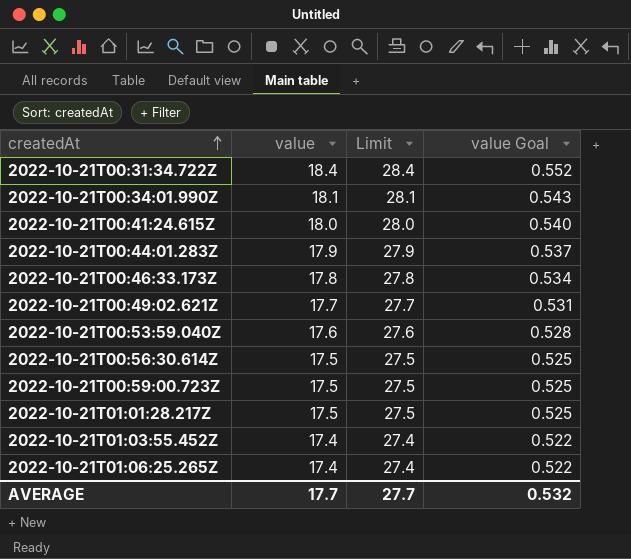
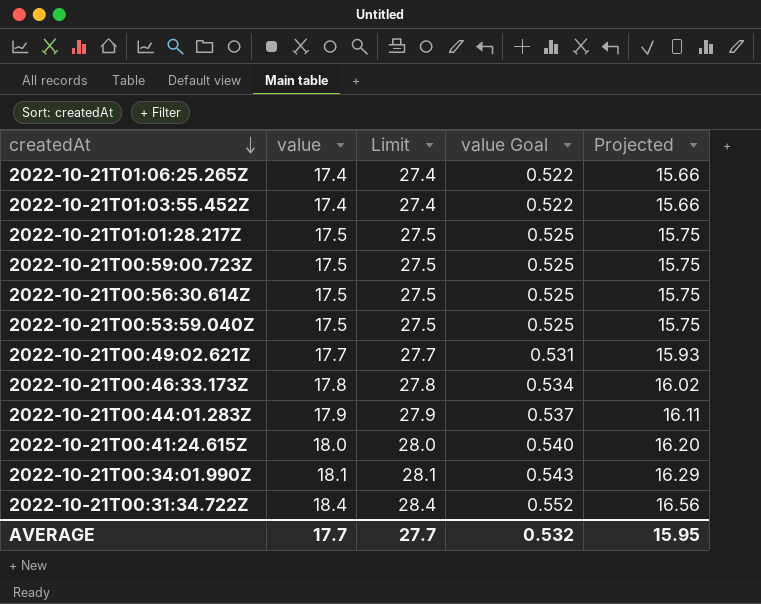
row order: createdAt ascending -> createdAt descending
column Projected | formula: none -> [value] * 0.9
2022-10-21T00:53:59.040Z | value: 17.6 -> 17.5
2022-10-21T00:53:59.040Z | Limit: 27.6 -> 27.5
2022-10-21T00:53:59.040Z | value Goal: 0.528 -> 0.525

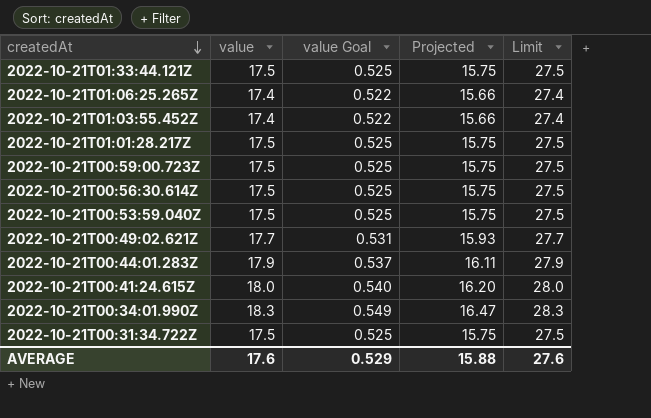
column Limit | position: 3 -> 5
row 2022-10-21T00:46:33.173Z: 17.8 | 27.8 | 0.534 | 16.02 -> none
row 2022-10-21T01:33:44.121Z: none -> 17.5 | 0.525 | 15.75 | 27.5
2022-10-21T00:34:01.990Z | value: 18.1 -> 18.3
2022-10-21T00:34:01.990Z | value Goal: 0.543 -> 0.549
2022-10-21T00:34:01.990Z | Projected: 16.29 -> 16.47
2022-10-21T00:34:01.990Z | Limit: 28.1 -> 28.3
2022-10-21T00:31:34.722Z | value: 18.4 -> 17.5
2022-10-21T00:31:34.722Z | value Goal: 0.552 -> 0.525
2022-10-21T00:31:34.722Z | Projected: 16.56 -> 15.75
2022-10-21T00:31:34.722Z | Limit: 28.4 -> 27.5
AVERAGE | value: 17.7 -> 17.6
AVERAGE | value Goal: 0.532 -> 0.529
AVERAGE | Projected: 15.95 -> 15.88
AVERAGE | Limit: 27.7 -> 27.6

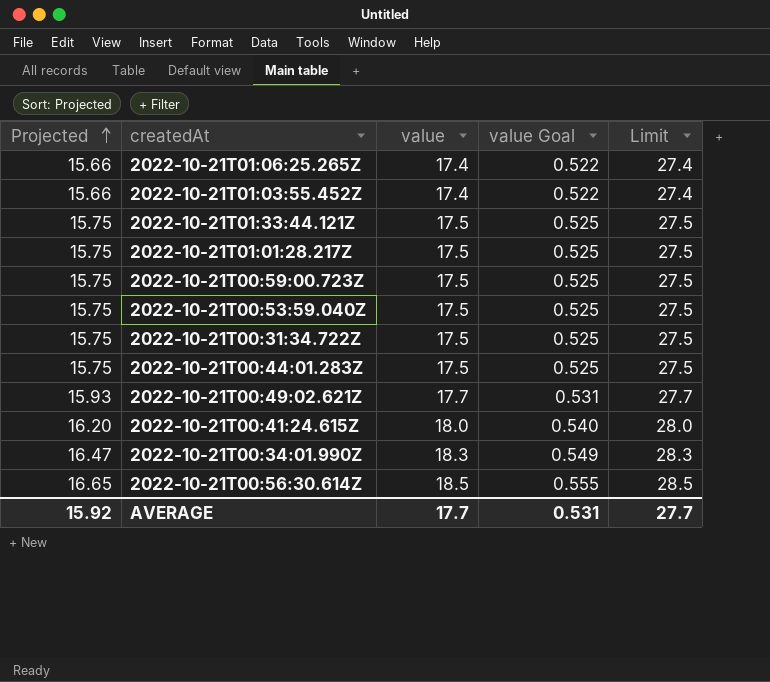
row order: createdAt descending -> Projected ascending
column Projected | position: 4 -> 1
2022-10-21T00:44:01.283Z | Projected: 16.11 -> 15.75
2022-10-21T00:44:01.283Z | value: 17.9 -> 17.5
2022-10-21T00:44:01.283Z | value Goal: 0.537 -> 0.525
2022-10-21T00:44:01.283Z | Limit: 27.9 -> 27.5
2022-10-21T00:56:30.614Z | Projected: 15.75 -> 16.65
2022-10-21T00:56:30.614Z | value: 17.5 -> 18.5
2022-10-21T00:56:30.614Z | value Goal: 0.525 -> 0.555
2022-10-21T00:56:30.614Z | Limit: 27.5 -> 28.5
AVERAGE | Projected: 15.88 -> 15.92
AVERAGE | value: 17.6 -> 17.7
AVERAGE | value Goal: 0.529 -> 0.531
AVERAGE | Limit: 27.6 -> 27.7

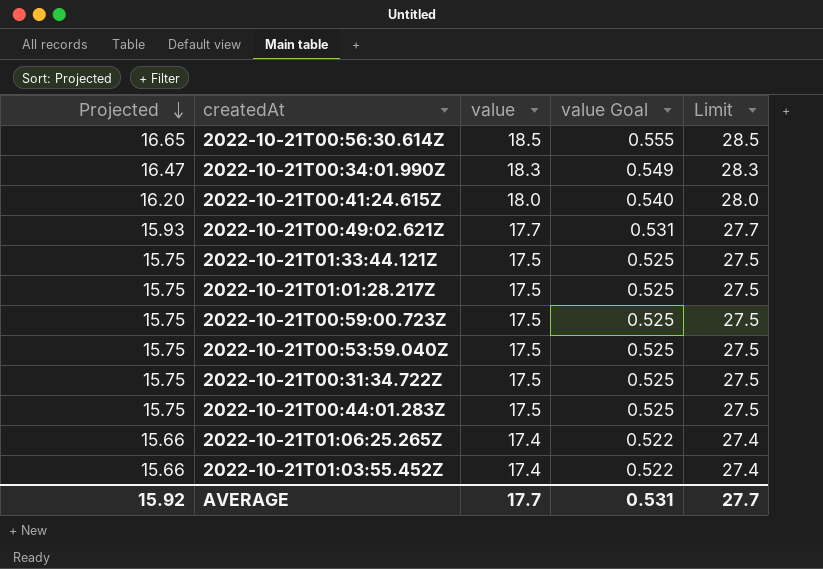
row order: Projected ascending -> Projected descending

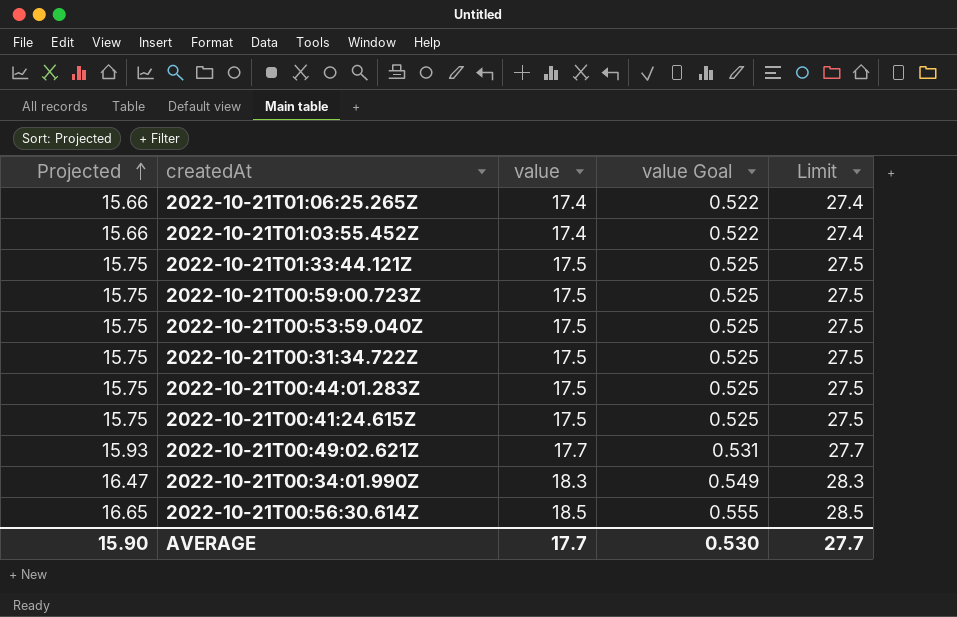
row order: Projected descending -> Projected ascending
row 2022-10-21T01:01:28.217Z: 15.75 | 17.5 | 0.525 | 27.5 -> none
2022-10-21T00:41:24.615Z | Projected: 16.20 -> 15.75
2022-10-21T00:41:24.615Z | value: 18.0 -> 17.5
2022-10-21T00:41:24.615Z | value Goal: 0.540 -> 0.525
2022-10-21T00:41:24.615Z | Limit: 28.0 -> 27.5
AVERAGE | Projected: 15.92 -> 15.90
AVERAGE | value Goal: 0.531 -> 0.530

